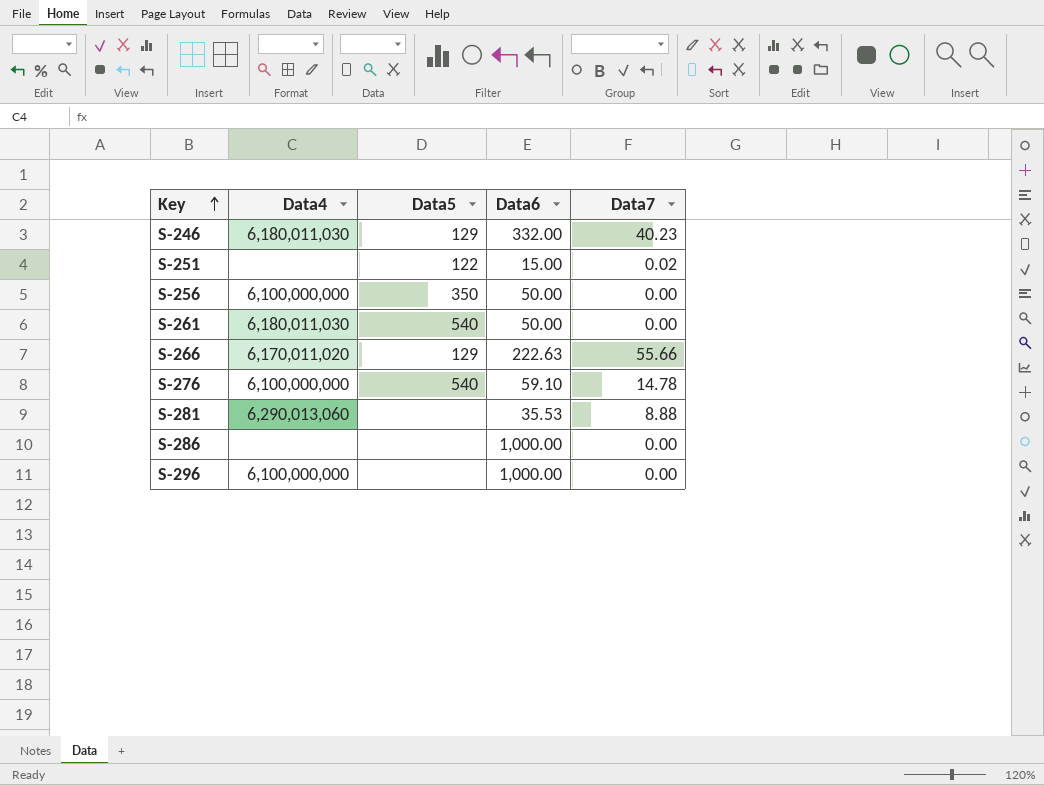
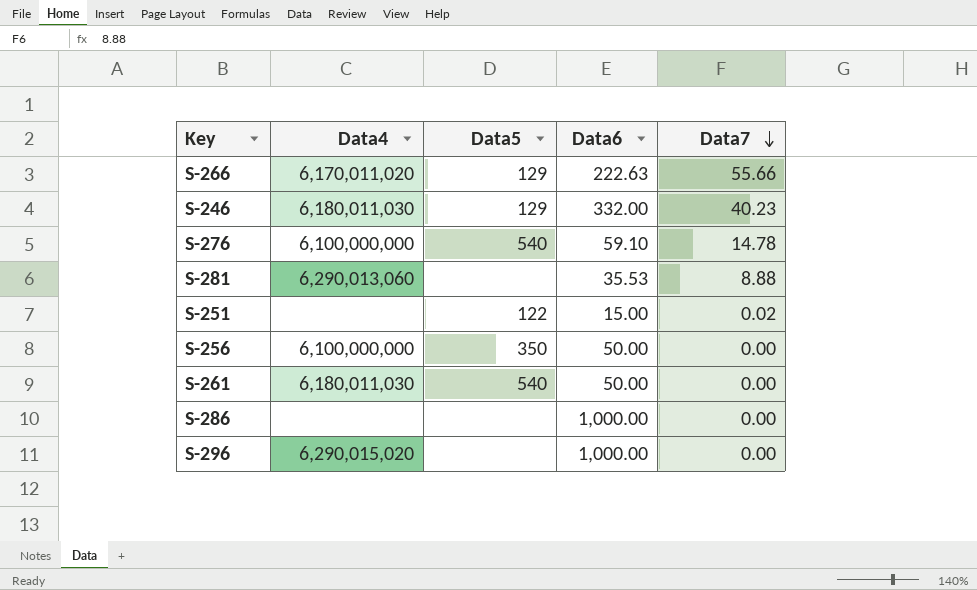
row order: Key ascending -> Data7 descending
S-296 | Data4: 6,100,000,000 -> 6,290,015,020

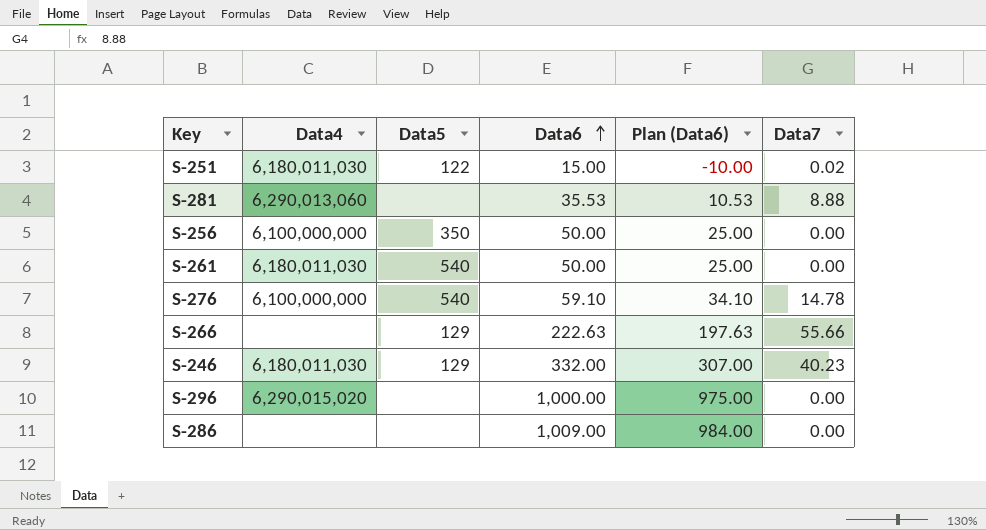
row order: Data7 descending -> Data6 ascending
column Plan (Data6) | formula: none -> [Data6] - 25
S-251 | Data4: none -> 6,180,011,030
S-266 | Data4: 6,170,011,020 -> none
S-286 | Data6: 1,000.00 -> 1,009.00

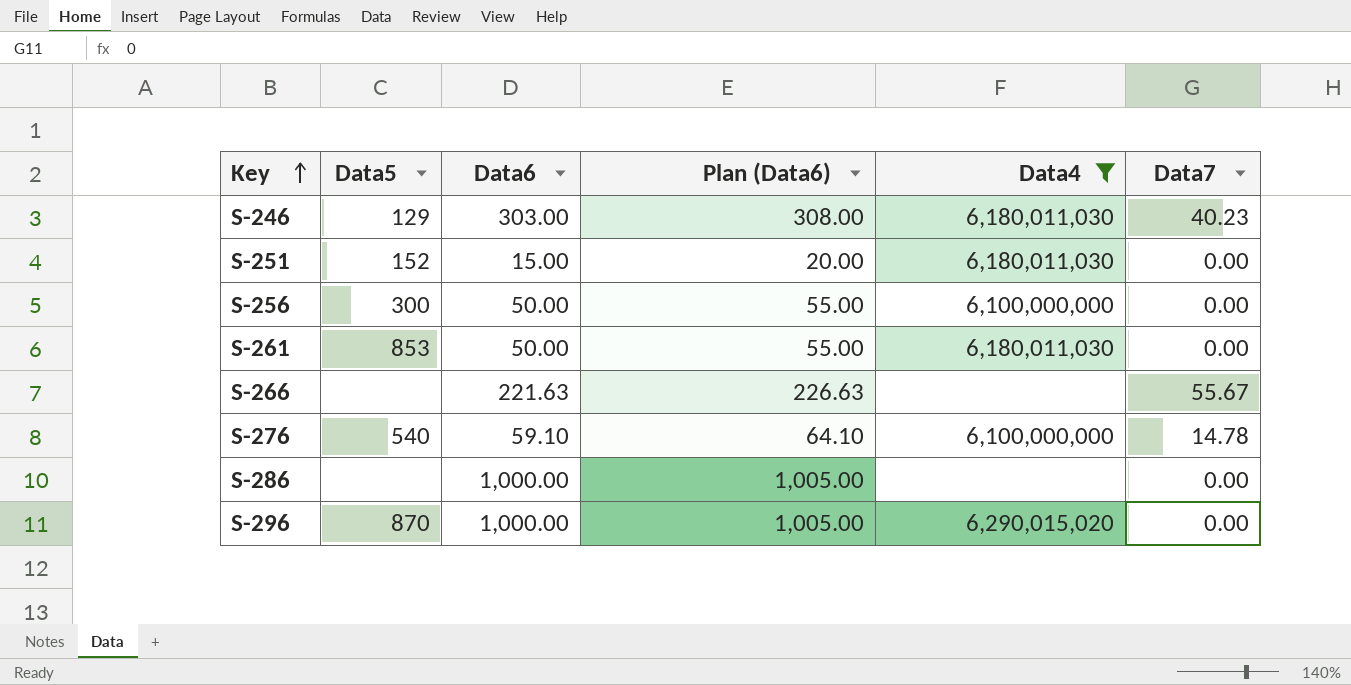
filter: none -> Data4 != 6,290,013,060
row order: Data6 ascending -> Key ascending
column Plan (Data6) | formula: [Data6] - 25 -> [Data6] + 5
column Data4 | position: 2 -> 5
S-246 | Data6: 332.00 -> 303.00
S-251 | Data5: 122 -> 152
S-251 | Data7: 0.02 -> 0.00
S-256 | Data5: 350 -> 300
S-261 | Data5: 540 -> 853
S-266 | Data5: 129 -> none
S-266 | Data6: 222.63 -> 221.63
S-266 | Data7: 55.66 -> 55.67
S-286 | Data6: 1,009.00 -> 1,000.00
S-296 | Data5: none -> 870

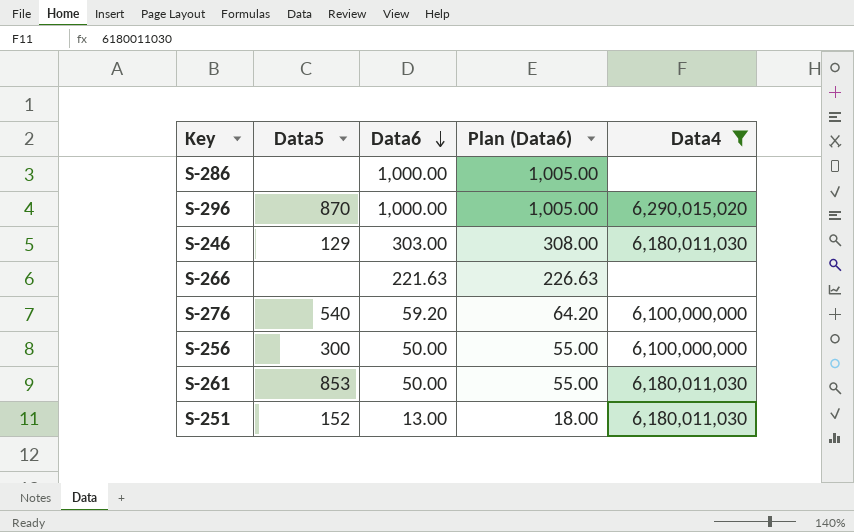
row order: Key ascending -> Data6 descending
column Data7 | position: 6 -> none
S-276 | Data6: 59.10 -> 59.20
S-276 | Plan (Data6): 64.10 -> 64.20
S-251 | Data6: 15.00 -> 13.00
S-251 | Plan (Data6): 20.00 -> 18.00

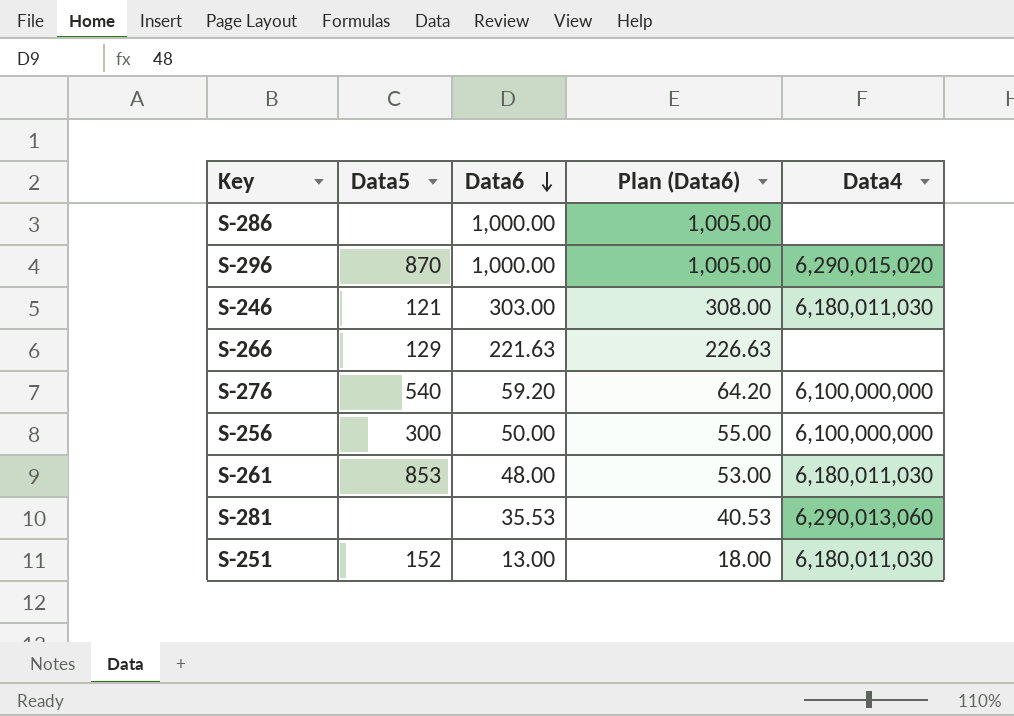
filter: Data4 != 6,290,013,060 -> none
S-246 | Data5: 129 -> 121
S-266 | Data5: none -> 129
S-261 | Data6: 50.00 -> 48.00
S-261 | Plan (Data6): 55.00 -> 53.00

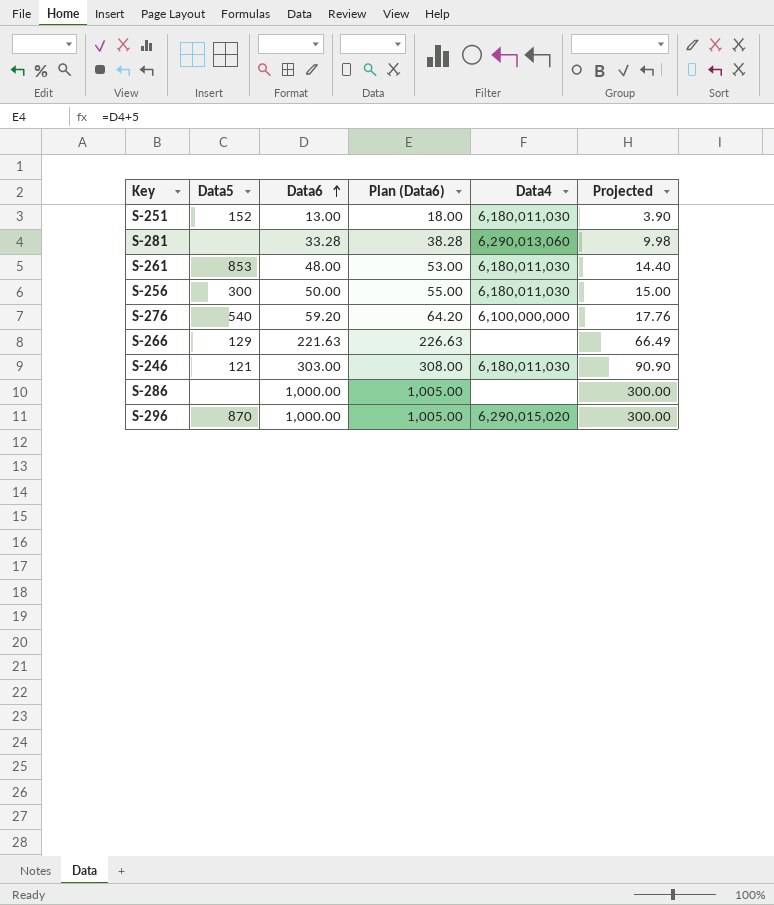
row order: Data6 descending -> Data6 ascending
column Projected | formula: none -> [Data6] * 0.3
S-281 | Data6: 35.53 -> 33.28
S-281 | Plan (Data6): 40.53 -> 38.28
S-256 | Data4: 6,100,000,000 -> 6,180,011,030

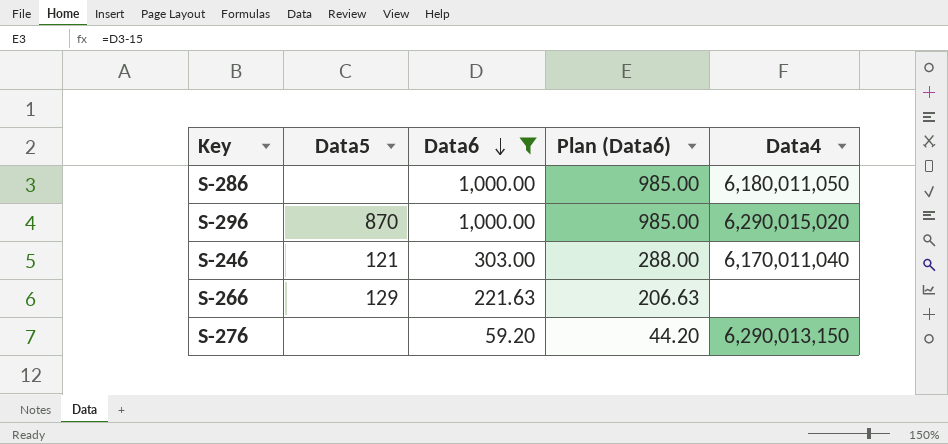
filter: none -> Data6 >= 59.20
row order: Data6 ascending -> Data6 descending
column Projected | formula: [Data6] * 0.3 -> none
column Plan (Data6) | formula: [Data6] + 5 -> [Data6] - 15
S-286 | Data4: none -> 6,180,011,050
S-246 | Data4: 6,180,011,030 -> 6,170,011,040
S-276 | Data5: 540 -> none
S-276 | Data4: 6,100,000,000 -> 6,290,013,150

